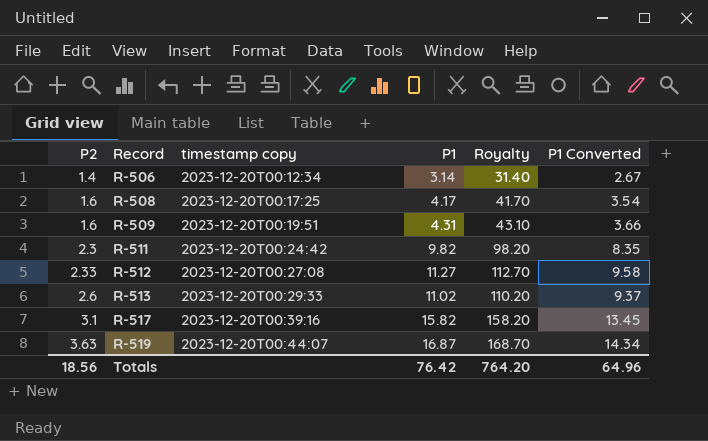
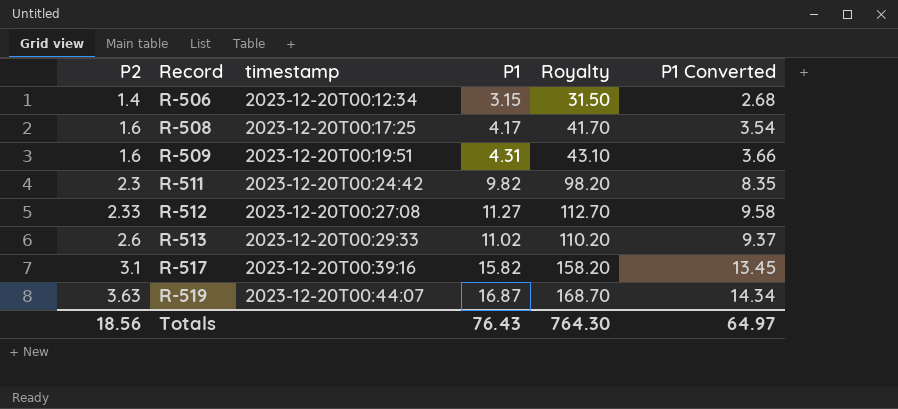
column name: timestamp copy -> timestamp
R-506 | P1: 3.14 -> 3.15
R-506 | Royalty: 31.40 -> 31.50
R-506 | P1 Converted: 2.67 -> 2.68
Totals | P1: 76.42 -> 76.43
Totals | Royalty: 764.20 -> 764.30
Totals | P1 Converted: 64.96 -> 64.97

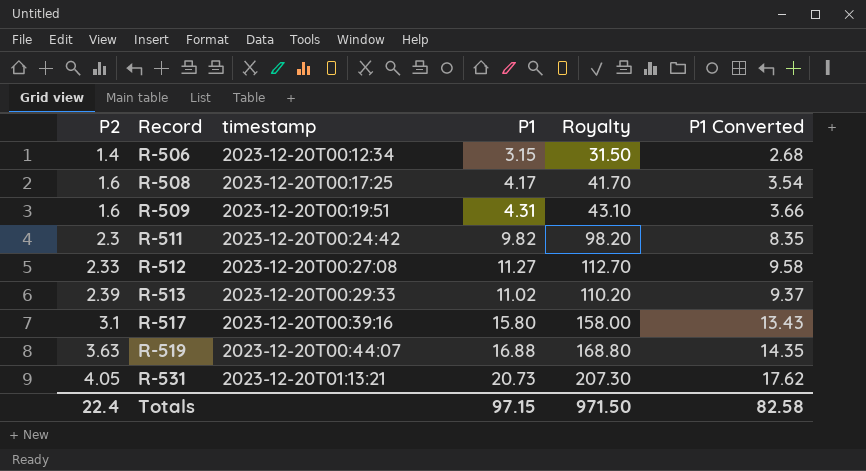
R-513 | P2: 2.6 -> 2.39
R-517 | P1: 15.82 -> 15.80
R-517 | Royalty: 158.20 -> 158.00
R-517 | P1 Converted: 13.45 -> 13.43
R-519 | P1: 16.87 -> 16.88
R-519 | Royalty: 168.70 -> 168.80
R-519 | P1 Converted: 14.34 -> 14.35
row R-531: none -> 4.05 | 2023-12-20T01:13:21 | 20.73 | 207.30 | 17.62
Totals | P2: 18.56 -> 22.4
Totals | P1: 76.43 -> 97.15
Totals | Royalty: 764.30 -> 971.50
Totals | P1 Converted: 64.97 -> 82.58

